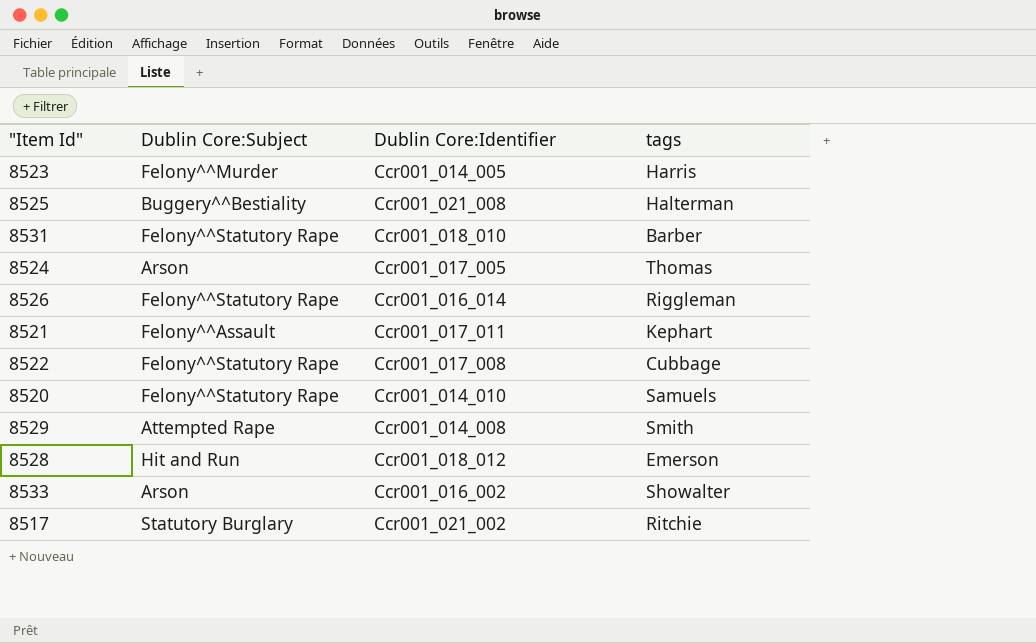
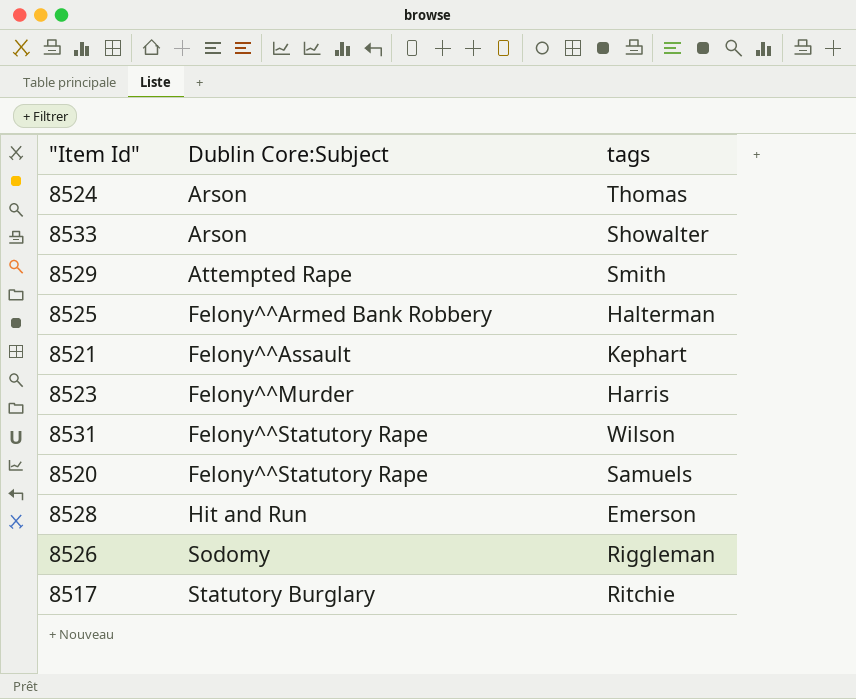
row order: none -> Dublin Core:Subject ascending
column Dublin Core:Identifier | position: 3 -> none
row 8522: Felony^^Statutory Rape | Ccr001_017_008 | Cubbage -> none
8525 | Dublin Core:Subject: Buggery^^Bestiality -> Felony^^Armed Bank Robbery
8531 | tags: Barber -> Wilson
8526 | Dublin Core:Subject: Felony^^Statutory Rape -> Sodomy

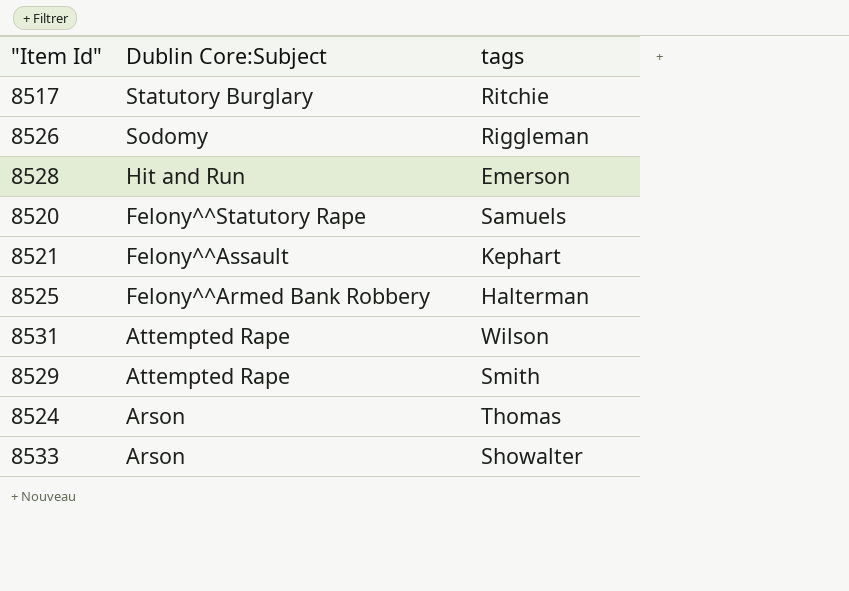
row order: Dublin Core:Subject ascending -> Dublin Core:Subject descending
row 8523: Felony^^Murder | Harris -> none
8531 | Dublin Core:Subject: Felony^^Statutory Rape -> Attempted Rape

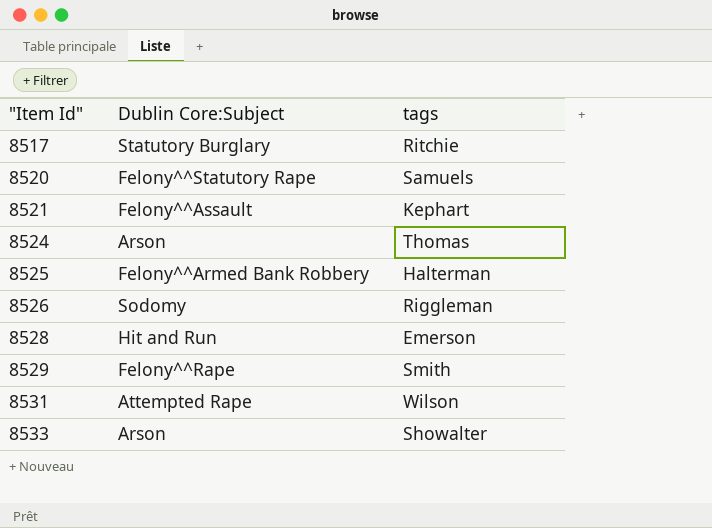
row order: Dublin Core:Subject descending -> "Item Id" ascending
8529 | Dublin Core:Subject: Attempted Rape -> Felony^^Rape

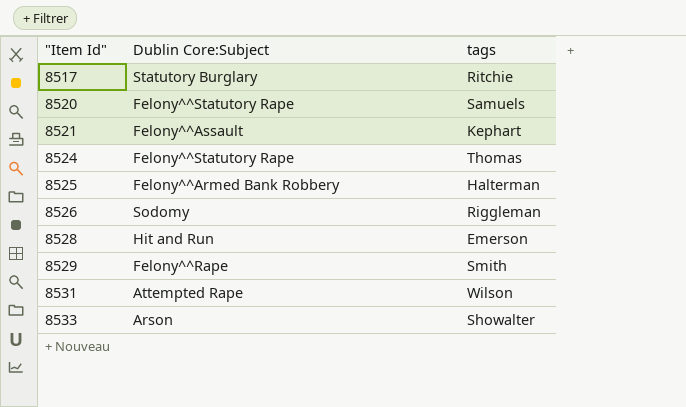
8524 | Dublin Core:Subject: Arson -> Felony^^Statutory Rape

